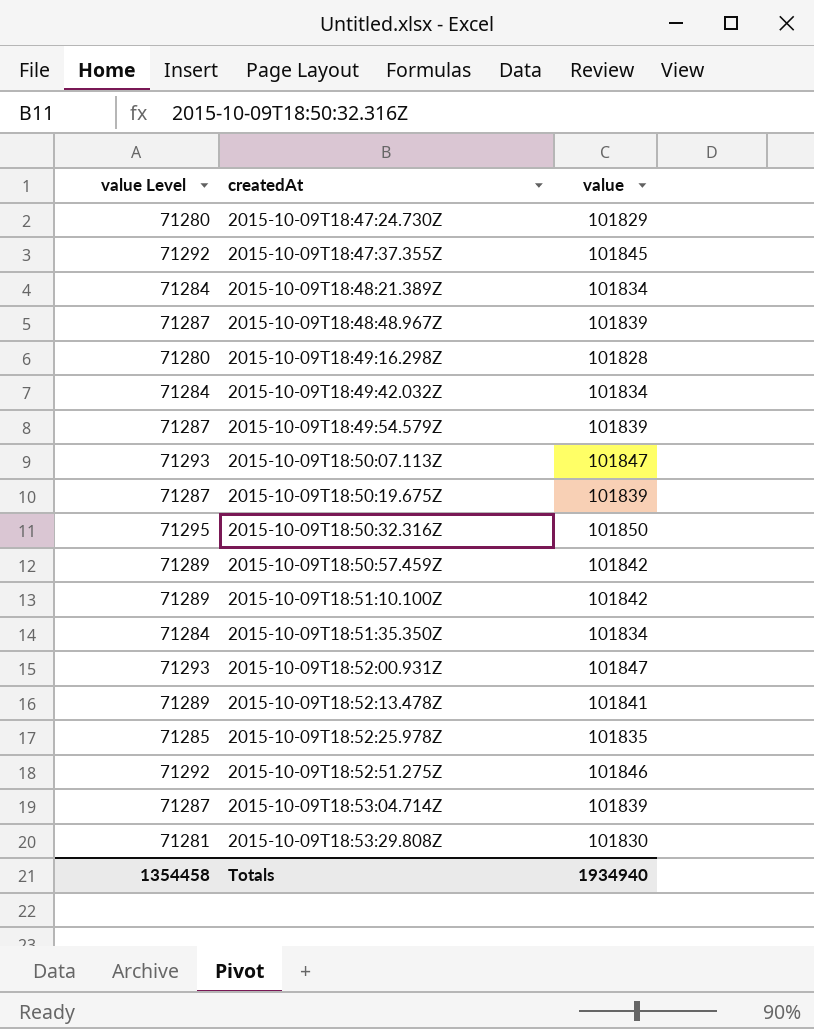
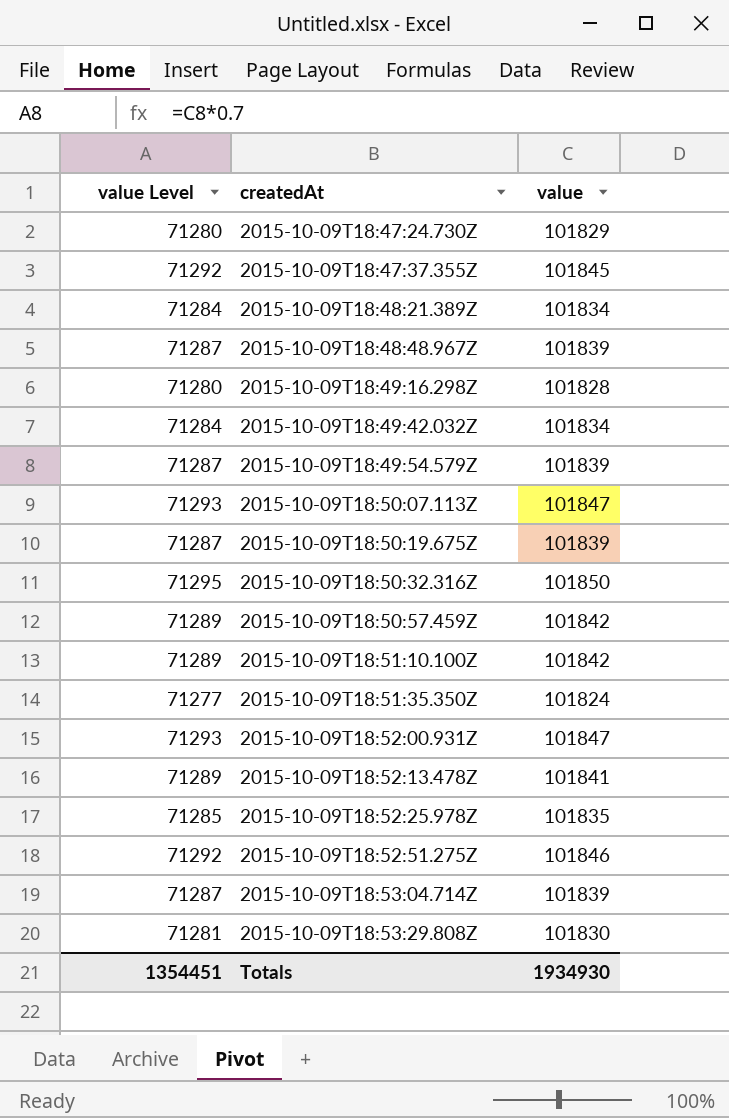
2015-10-09T18:51:35.350Z | value Level: 71284 -> 71277
2015-10-09T18:51:35.350Z | value: 101834 -> 101824
Totals | value Level: 1354458 -> 1354451
Totals | value: 1934940 -> 1934930

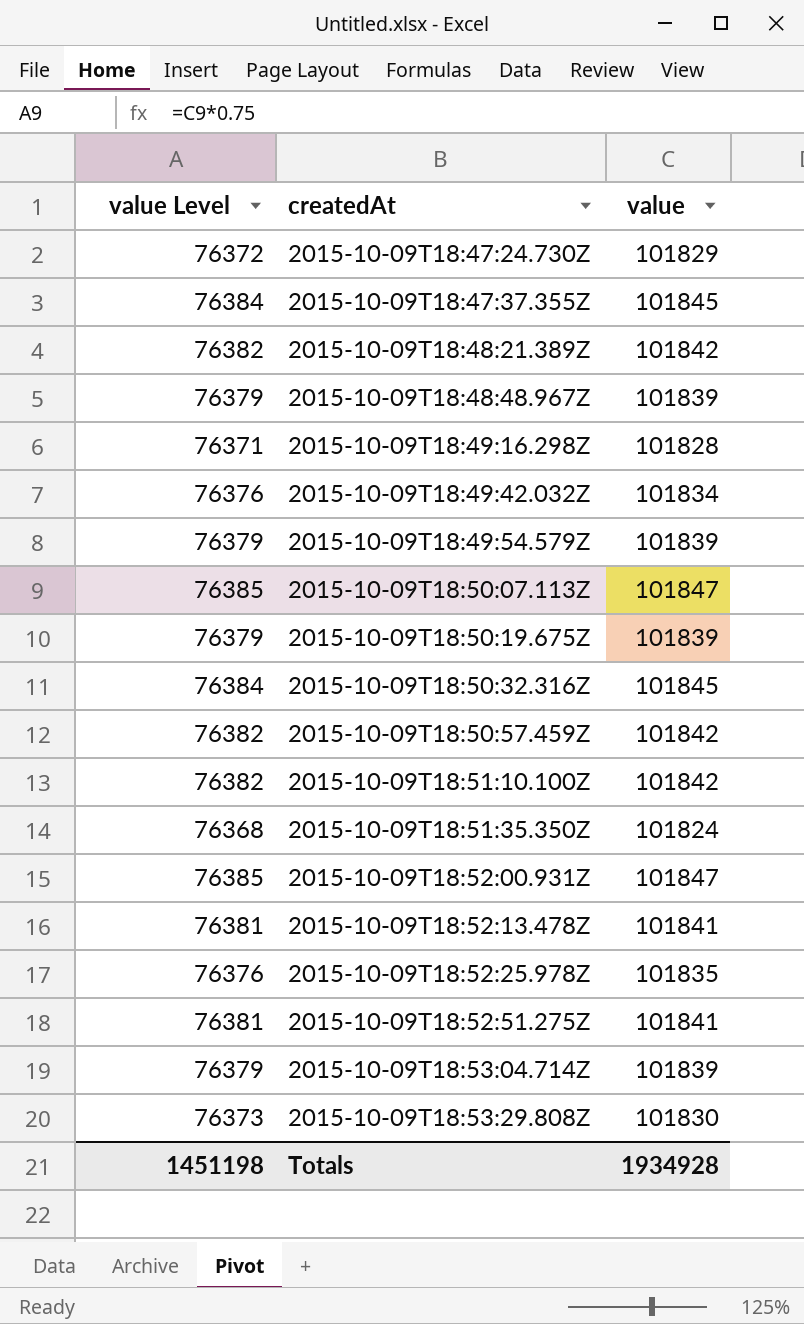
column value Level | formula: [value] * 0.7 -> [value] * 0.75
2015-10-09T18:48:21.389Z | value: 101834 -> 101842
2015-10-09T18:50:32.316Z | value: 101850 -> 101845
2015-10-09T18:52:51.275Z | value: 101846 -> 101841
Totals | value Level: 1354451 -> 1451198
Totals | value: 1934930 -> 1934928

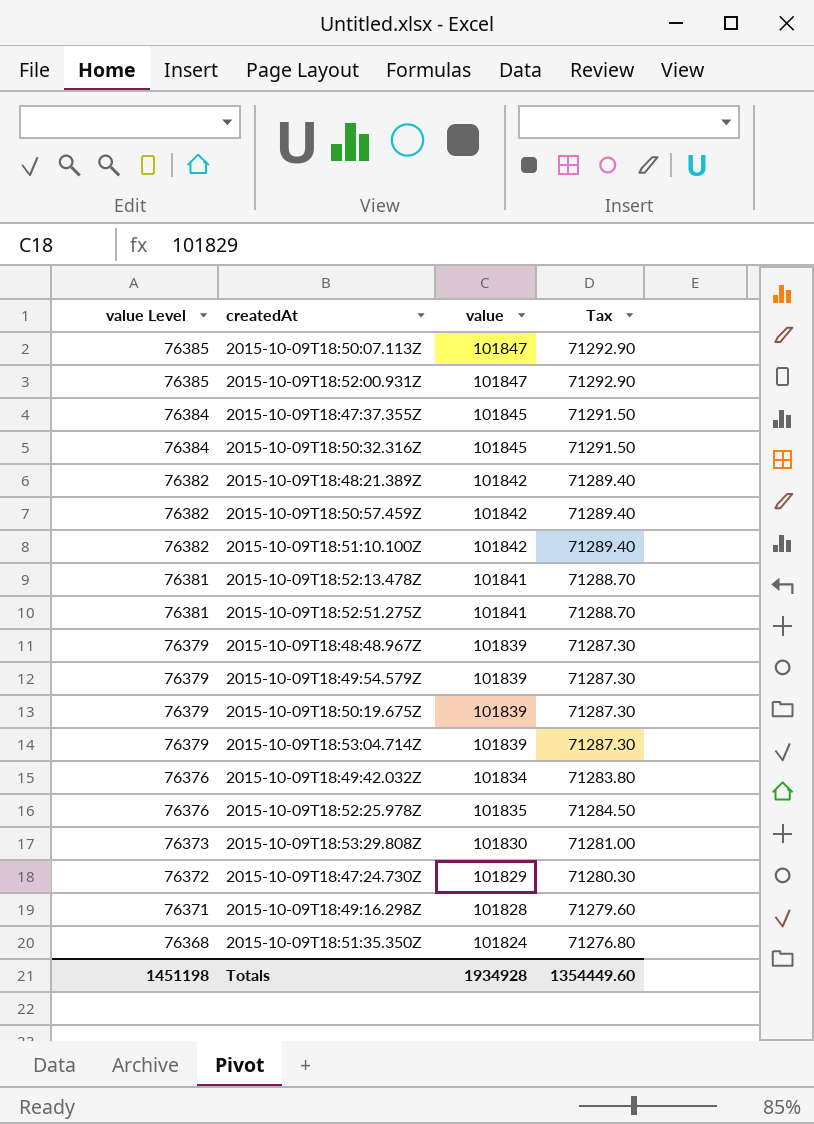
row order: createdAt ascending -> value Level descending
column Tax | formula: none -> [value] * 0.7

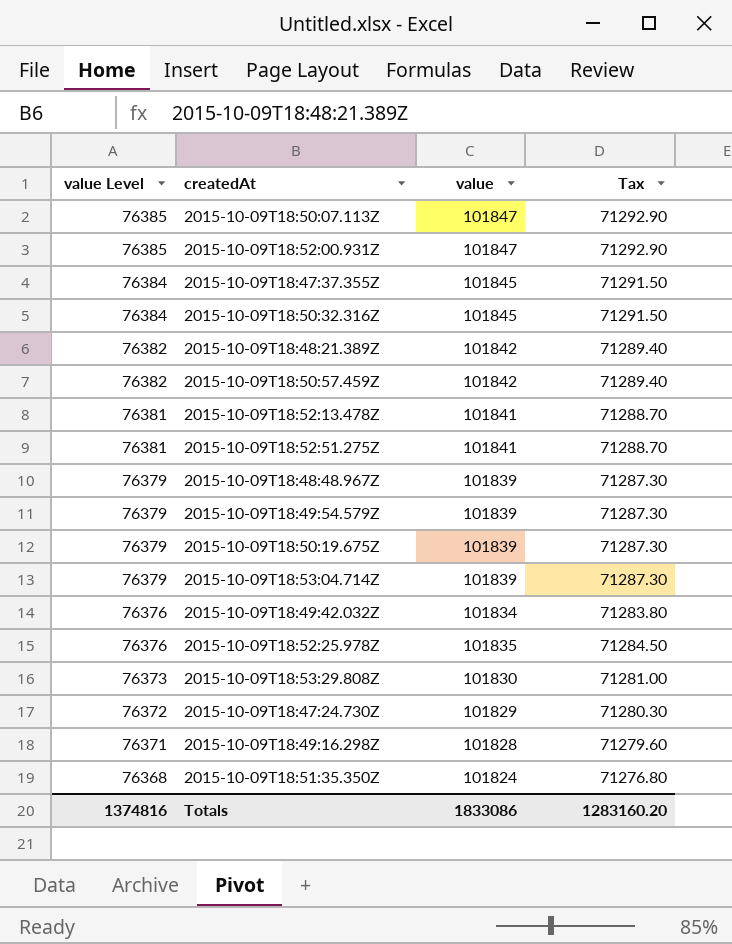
row 2015-10-09T18:51:10.100Z: 76382 | 101842 | 71289.40 -> none
Totals | value Level: 1451198 -> 1374816
Totals | value: 1934928 -> 1833086
Totals | Tax: 1354449.60 -> 1283160.20

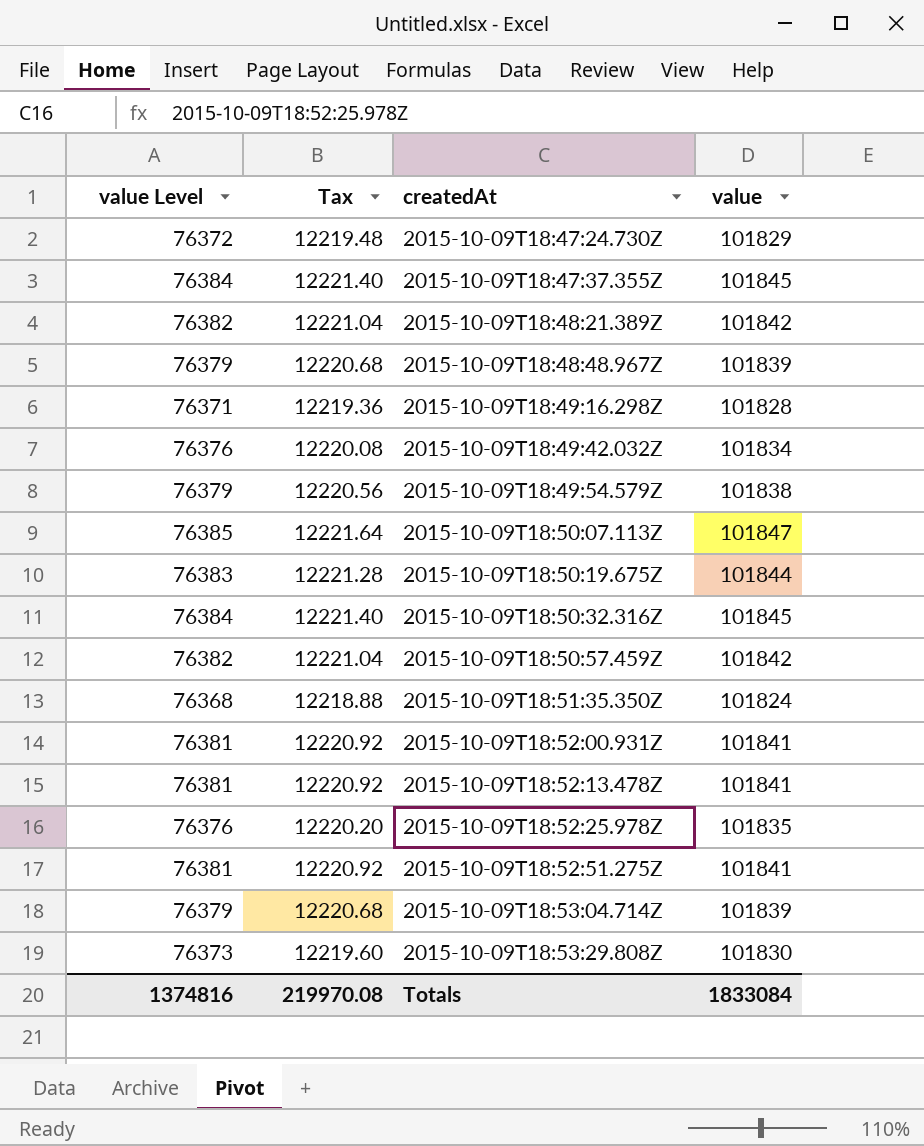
row order: value Level descending -> createdAt ascending
column Tax | formula: [value] * 0.7 -> [value] * 0.12
column Tax | position: 4 -> 2
2015-10-09T18:49:54.579Z | value: 101839 -> 101838
2015-10-09T18:50:19.675Z | value Level: 76379 -> 76383
2015-10-09T18:50:19.675Z | value: 101839 -> 101844
2015-10-09T18:52:00.931Z | value Level: 76385 -> 76381
2015-10-09T18:52:00.931Z | value: 101847 -> 101841
Totals | Tax: 1283160.20 -> 219970.08
Totals | value: 1833086 -> 1833084

